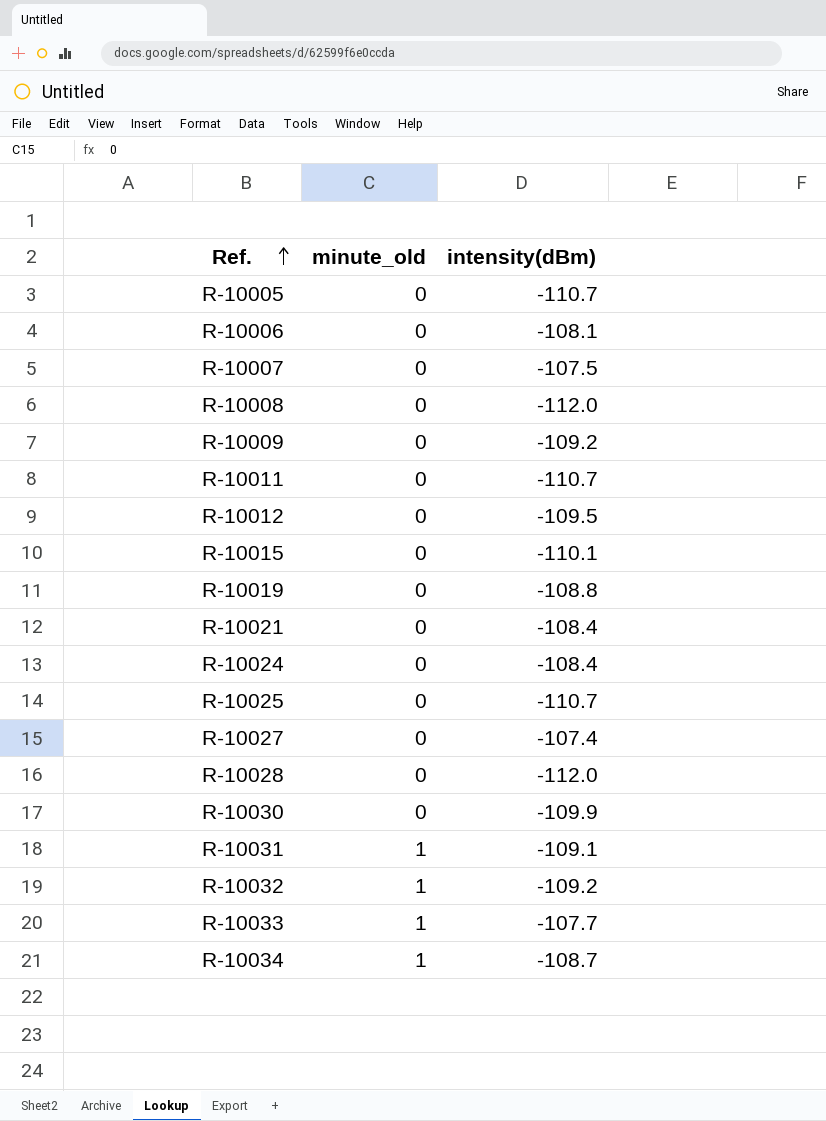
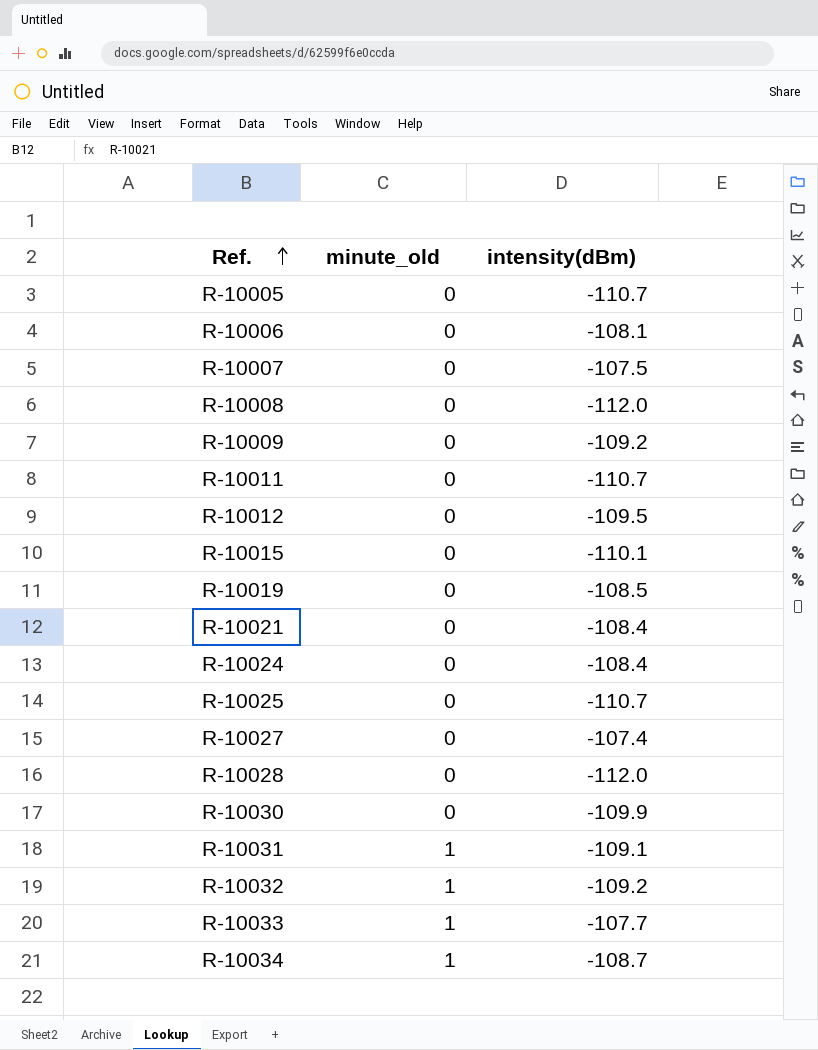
R-10019 | intensity(dBm): -108.8 -> -108.5

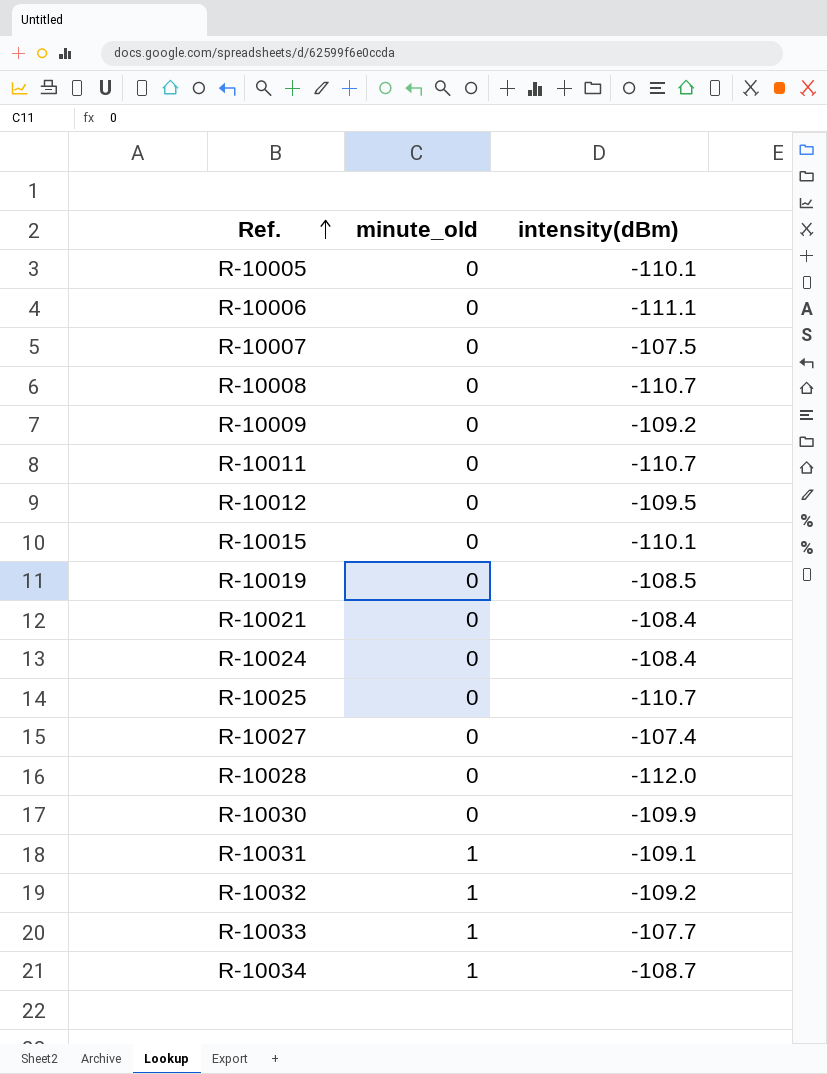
R-10005 | intensity(dBm): -110.7 -> -110.1
R-10006 | intensity(dBm): -108.1 -> -111.1
R-10008 | intensity(dBm): -112.0 -> -110.7

